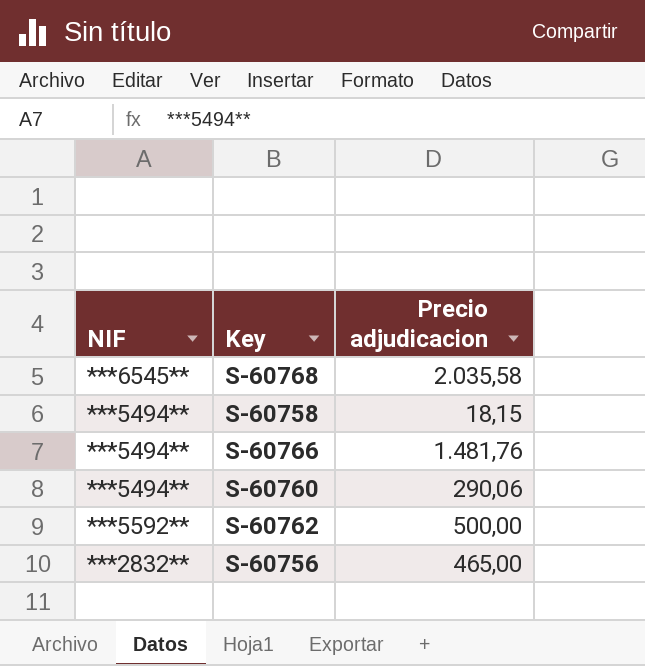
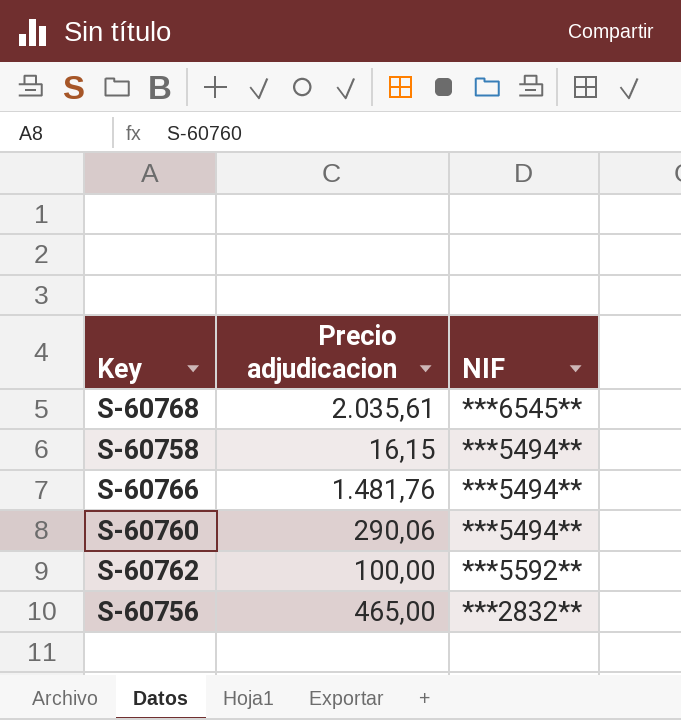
column NIF | position: 1 -> 3
S-60768 | Precio adjudicacion: 2.035,58 -> 2.035,61
S-60758 | Precio adjudicacion: 18,15 -> 16,15
S-60762 | Precio adjudicacion: 500,00 -> 100,00

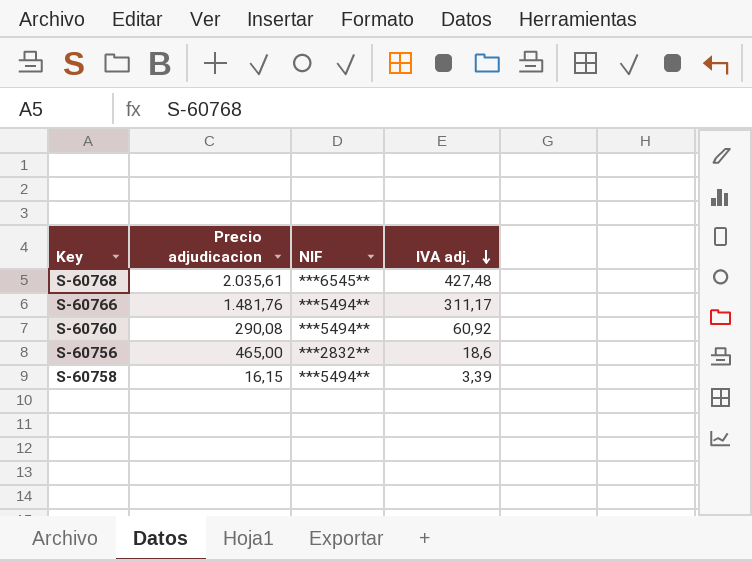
row order: none -> IVA adj. descending
column IVA adj. | position: none -> 4
row S-60762: 100,00 | ***5592** -> none
S-60760 | Precio adjudicacion: 290,06 -> 290,08

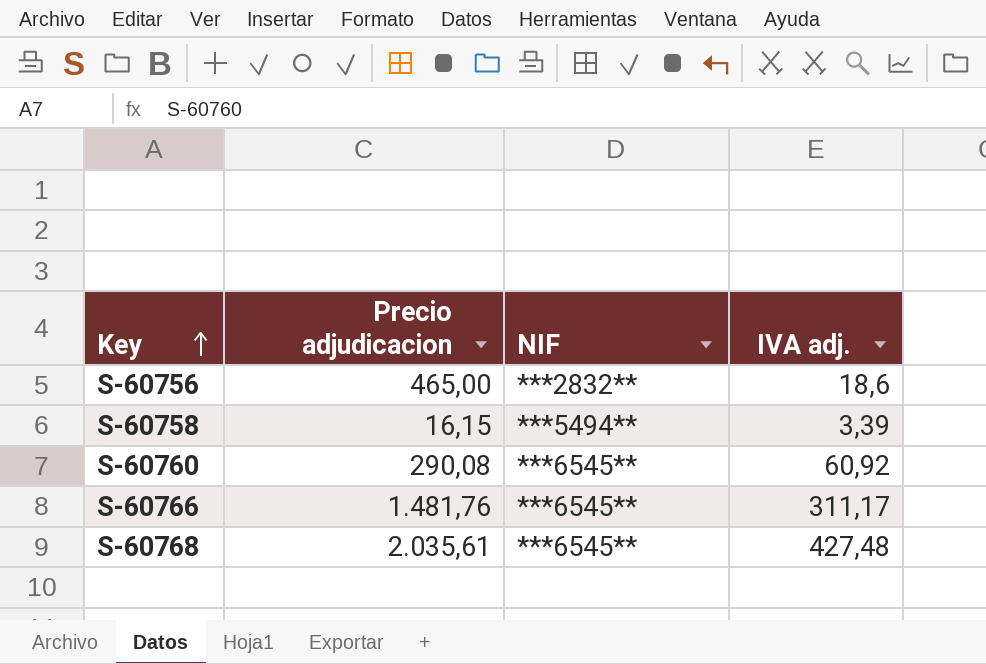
row order: IVA adj. descending -> Key ascending
S-60760 | NIF: ***5494** -> ***6545**
S-60766 | NIF: ***5494** -> ***6545**

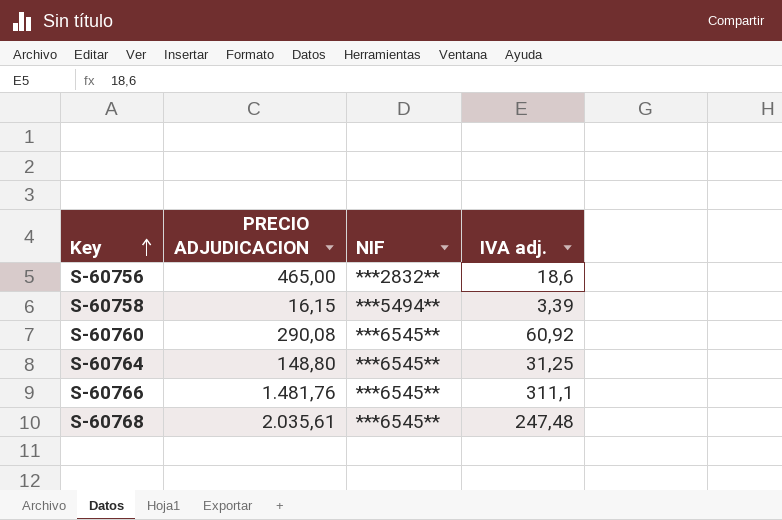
column name: Precio adjudicacion -> PRECIO ADJUDICACION
row S-60764: none -> 148,80 | ***6545** | 31,25
S-60766 | IVA adj.: 311,17 -> 311,1
S-60768 | IVA adj.: 427,48 -> 247,48

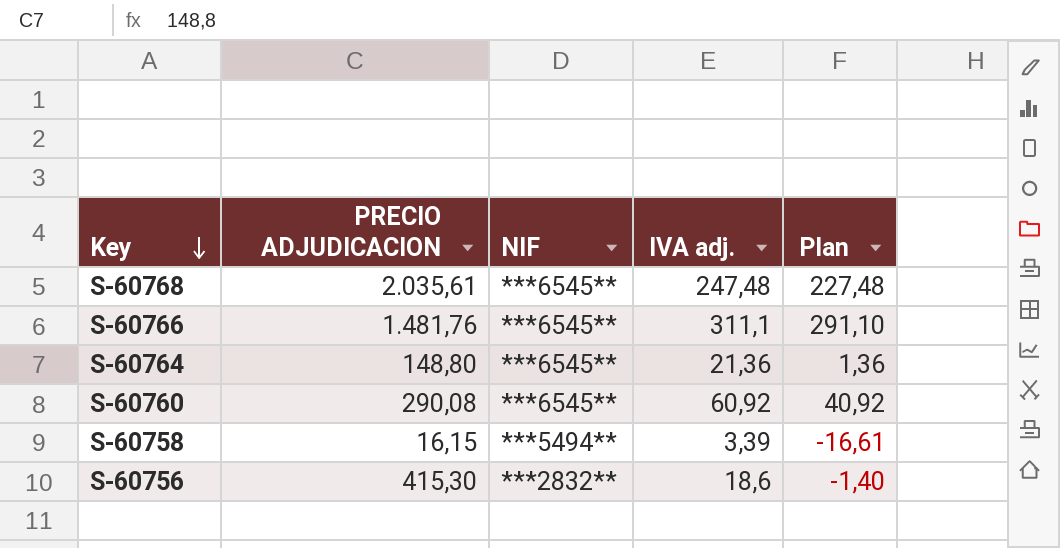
row order: Key ascending -> Key descending
column Plan | formula: none -> [IVA adj.] - 20
S-60764 | IVA adj.: 31,25 -> 21,36
S-60756 | PRECIO ADJUDICACION: 465,00 -> 415,30

